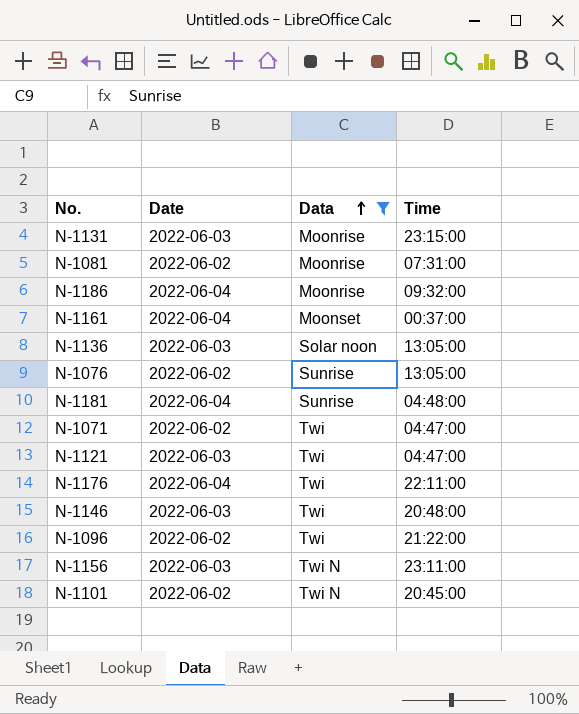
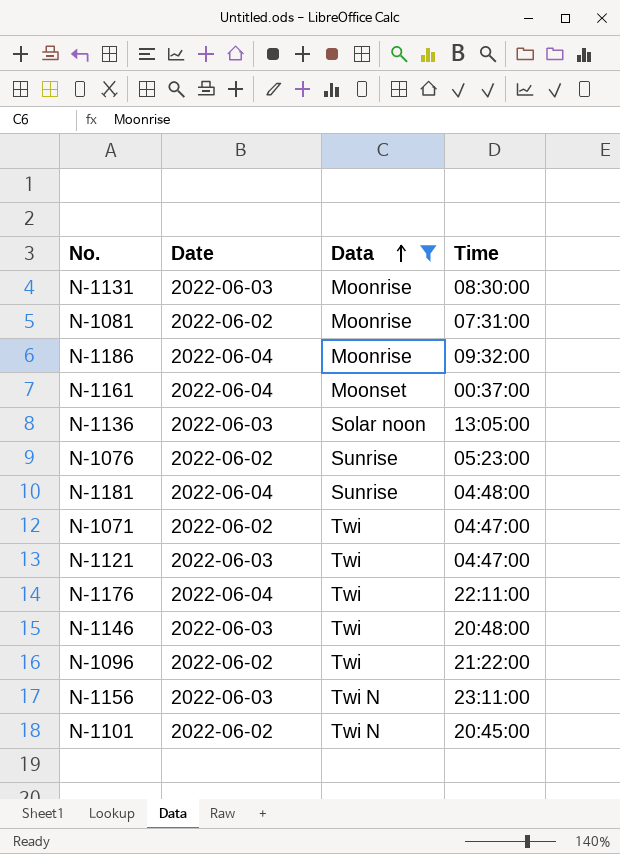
N-1131 | Time: 23:15:00 -> 08:30:00
N-1076 | Time: 13:05:00 -> 05:23:00

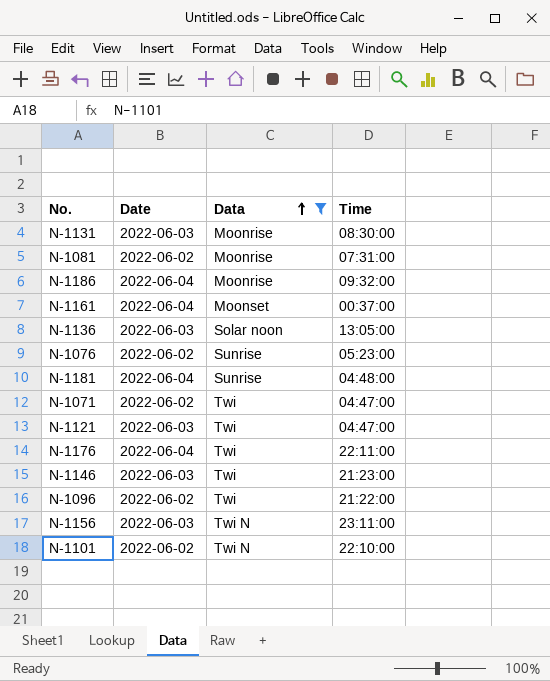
N-1146 | Time: 20:48:00 -> 21:23:00
N-1101 | Time: 20:45:00 -> 22:10:00

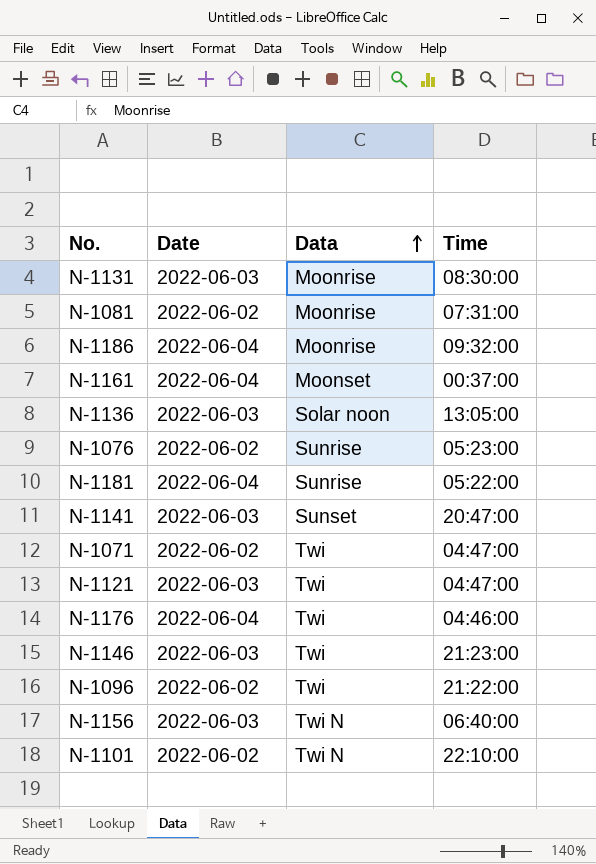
filter: Data != Sunset -> none
N-1181 | Time: 04:48:00 -> 05:22:00
N-1176 | Time: 22:11:00 -> 04:46:00
N-1156 | Time: 23:11:00 -> 06:40:00

